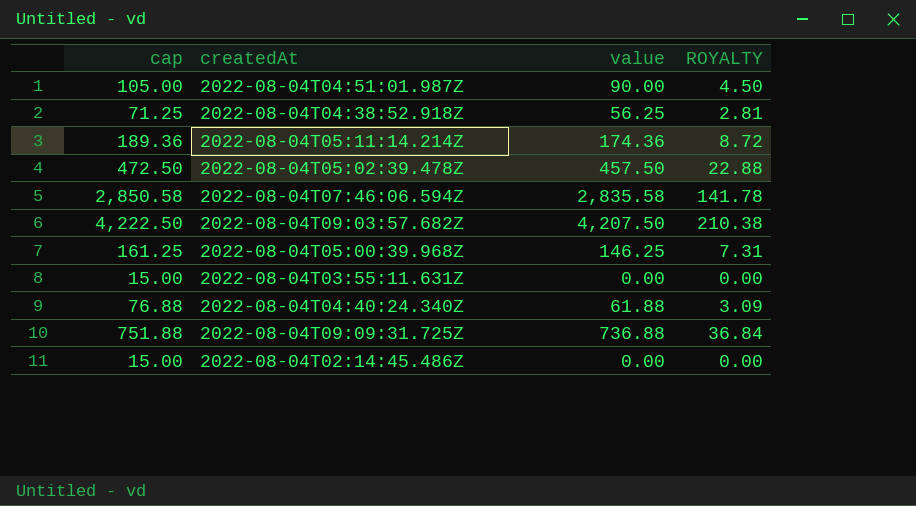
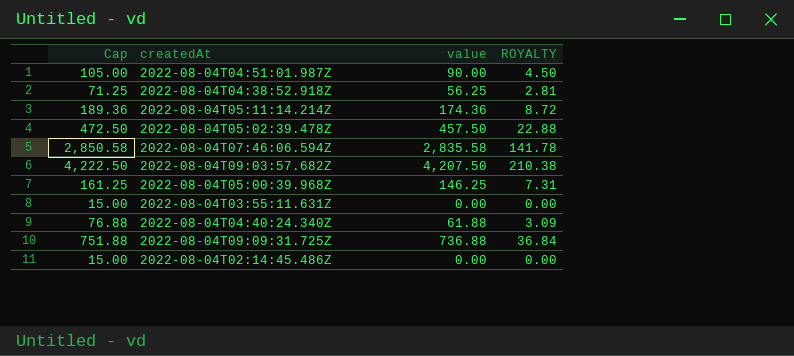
column name: cap -> Cap

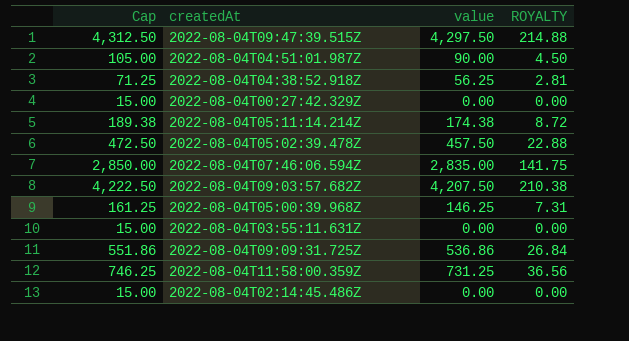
row 2022-08-04T04:40:24.340Z: 76.88 | 61.88 | 3.09 -> none
row 2022-08-04T09:47:39.515Z: none -> 4,312.50 | 4,297.50 | 214.88
row 2022-08-04T00:27:42.329Z: none -> 15.00 | 0.00 | 0.00
2022-08-04T05:11:14.214Z | Cap: 189.36 -> 189.38
2022-08-04T05:11:14.214Z | value: 174.36 -> 174.38
2022-08-04T07:46:06.594Z | Cap: 2,850.58 -> 2,850.00
2022-08-04T07:46:06.594Z | value: 2,835.58 -> 2,835.00
2022-08-04T07:46:06.594Z | ROYALTY: 141.78 -> 141.75
2022-08-04T09:09:31.725Z | Cap: 751.88 -> 551.86
2022-08-04T09:09:31.725Z | value: 736.88 -> 536.86
2022-08-04T09:09:31.725Z | ROYALTY: 36.84 -> 26.84
row 2022-08-04T11:58:00.359Z: none -> 746.25 | 731.25 | 36.56

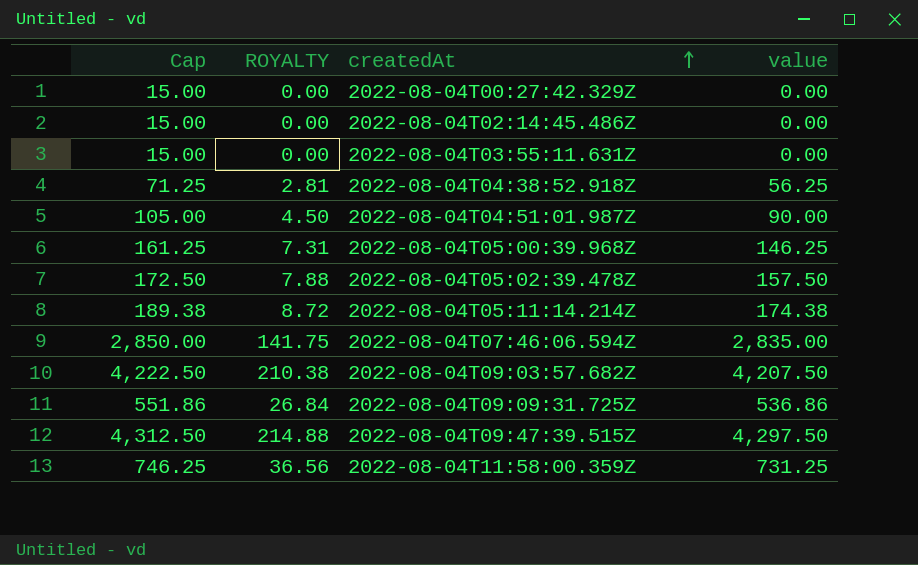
row order: none -> createdAt ascending
column ROYALTY | position: 4 -> 2
2022-08-04T05:02:39.478Z | Cap: 472.50 -> 172.50
2022-08-04T05:02:39.478Z | ROYALTY: 22.88 -> 7.88
2022-08-04T05:02:39.478Z | value: 457.50 -> 157.50

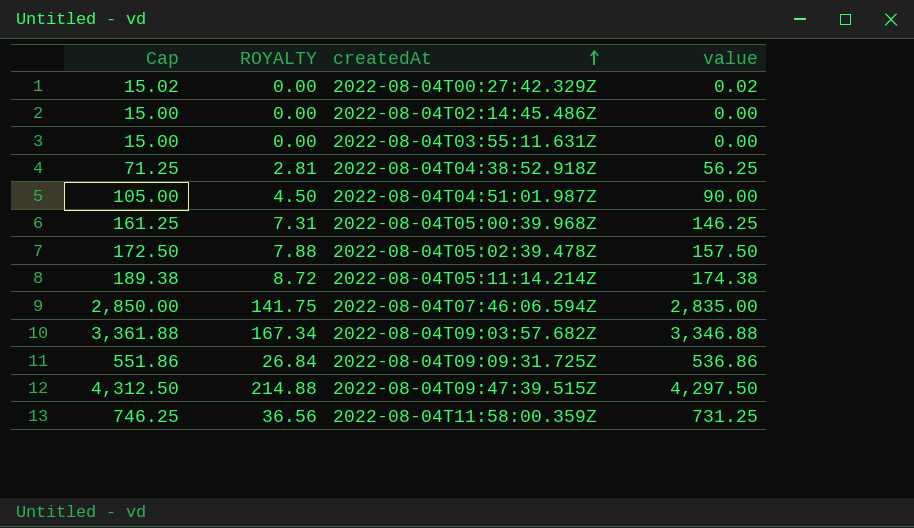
2022-08-04T00:27:42.329Z | Cap: 15.00 -> 15.02
2022-08-04T00:27:42.329Z | value: 0.00 -> 0.02
2022-08-04T09:03:57.682Z | Cap: 4,222.50 -> 3,361.88
2022-08-04T09:03:57.682Z | ROYALTY: 210.38 -> 167.34
2022-08-04T09:03:57.682Z | value: 4,207.50 -> 3,346.88

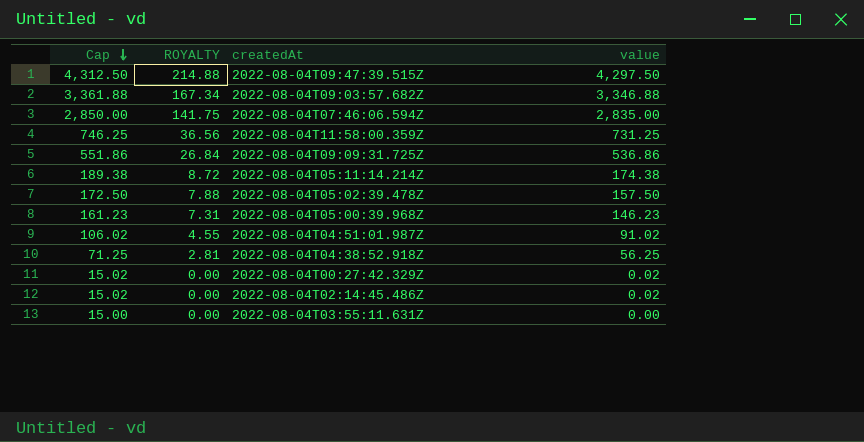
row order: createdAt ascending -> Cap descending
2022-08-04T05:00:39.968Z | Cap: 161.25 -> 161.23
2022-08-04T05:00:39.968Z | value: 146.25 -> 146.23
2022-08-04T04:51:01.987Z | Cap: 105.00 -> 106.02
2022-08-04T04:51:01.987Z | ROYALTY: 4.50 -> 4.55
2022-08-04T04:51:01.987Z | value: 90.00 -> 91.02
2022-08-04T02:14:45.486Z | Cap: 15.00 -> 15.02
2022-08-04T02:14:45.486Z | value: 0.00 -> 0.02

